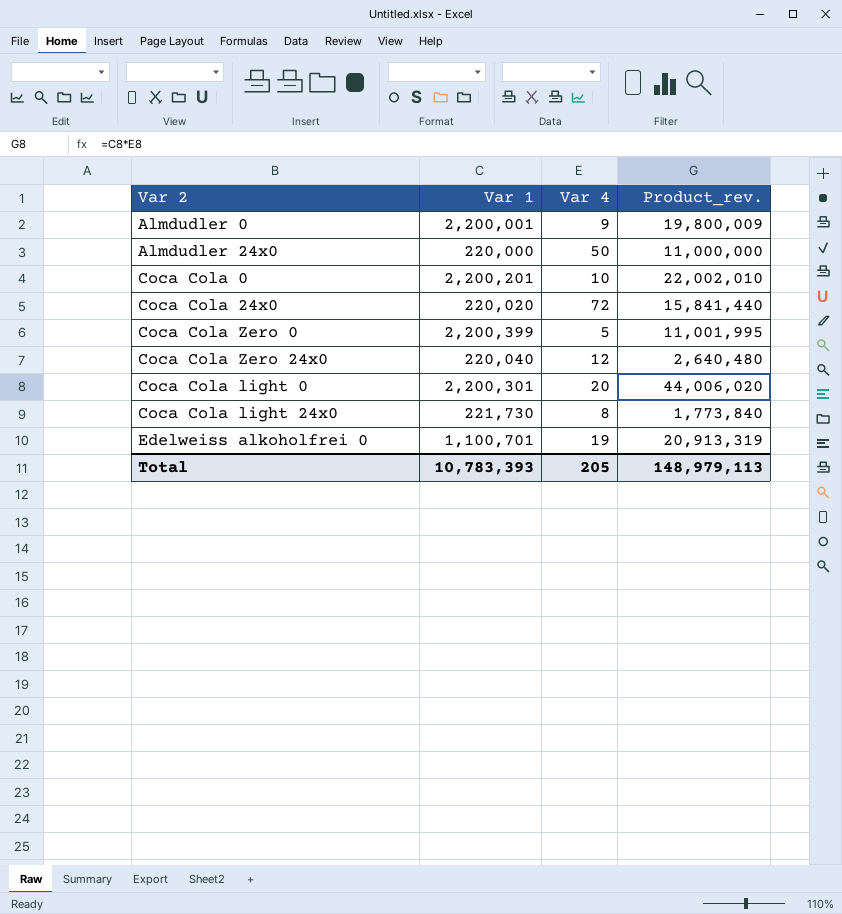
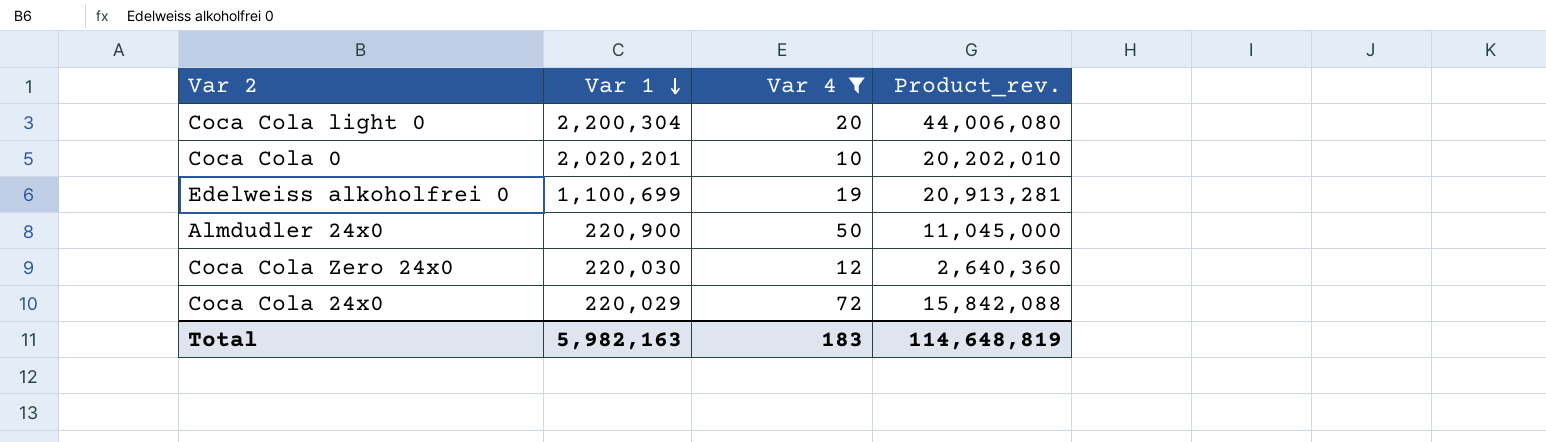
filter: none -> Var 4 >= 10
row order: none -> Var 1 descending
Coca Cola light 0 | Var 1: 2,200,301 -> 2,200,304
Coca Cola light 0 | Product_rev.: 44,006,020 -> 44,006,080
Coca Cola 0 | Var 1: 2,200,201 -> 2,020,201
Coca Cola 0 | Product_rev.: 22,002,010 -> 20,202,010
Edelweiss alkoholfrei 0 | Var 1: 1,100,701 -> 1,100,699
Edelweiss alkoholfrei 0 | Product_rev.: 20,913,319 -> 20,913,281
Almdudler 24x0 | Var 1: 220,000 -> 220,900
Almdudler 24x0 | Product_rev.: 11,000,000 -> 11,045,000
Coca Cola Zero 24x0 | Var 1: 220,040 -> 220,030
Coca Cola Zero 24x0 | Product_rev.: 2,640,480 -> 2,640,360
Coca Cola 24x0 | Var 1: 220,020 -> 220,029
Coca Cola 24x0 | Product_rev.: 15,841,440 -> 15,842,088
Total | Var 1: 10,783,393 -> 5,982,163
Total | Var 4: 205 -> 183
Total | Product_rev.: 148,979,113 -> 114,648,819

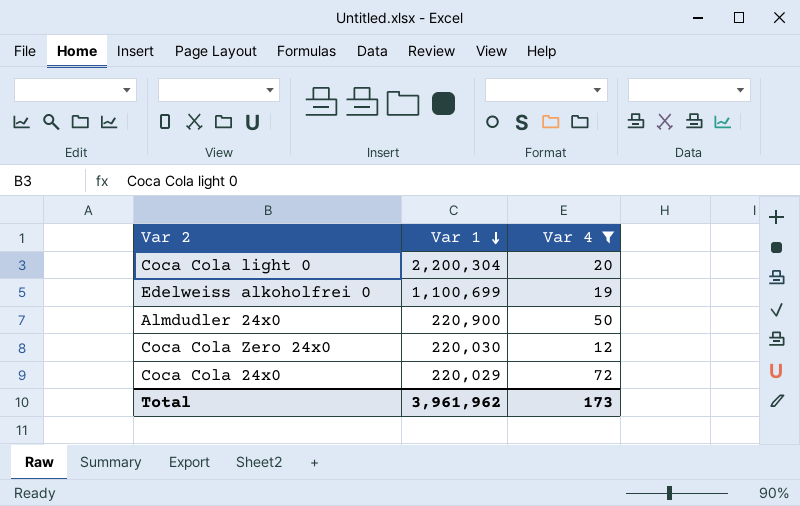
column Product_rev. | formula: [Var 1] * [Var 4] -> none
row Coca Cola 0: 2,020,201 | 10 | 20,202,010 -> none
Total | Var 1: 5,982,163 -> 3,961,962
Total | Var 4: 183 -> 173

